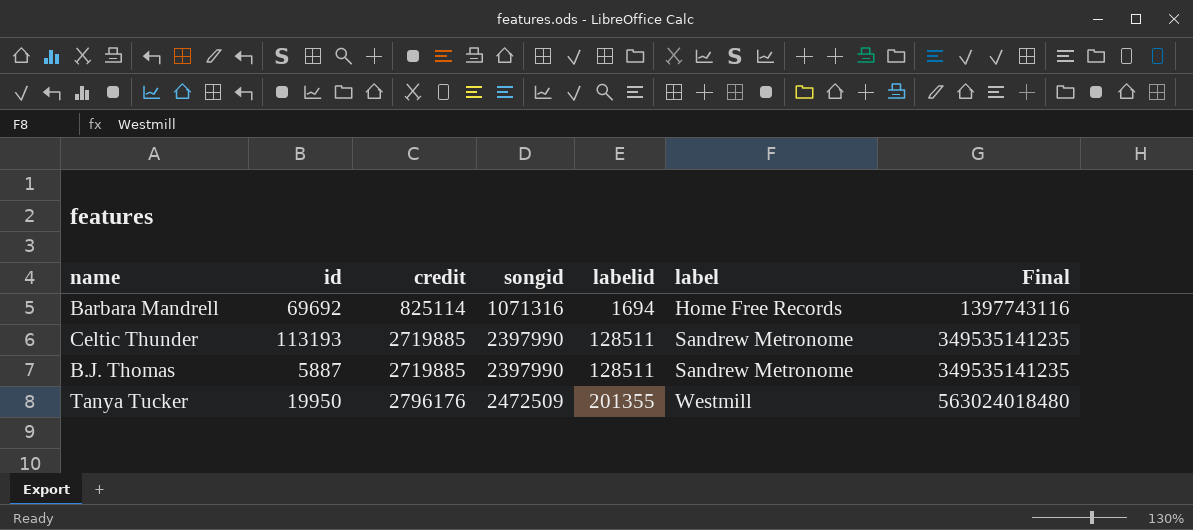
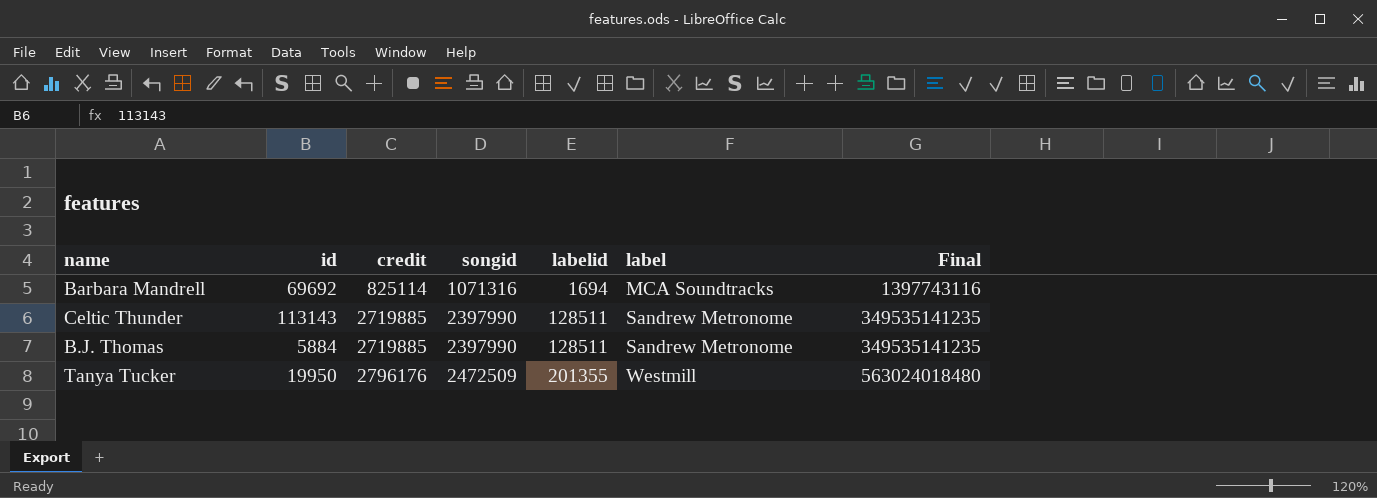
Barbara Mandrell | label: Home Free Records -> MCA Soundtracks
Celtic Thunder | id: 113193 -> 113143
B.J. Thomas | id: 5887 -> 5884

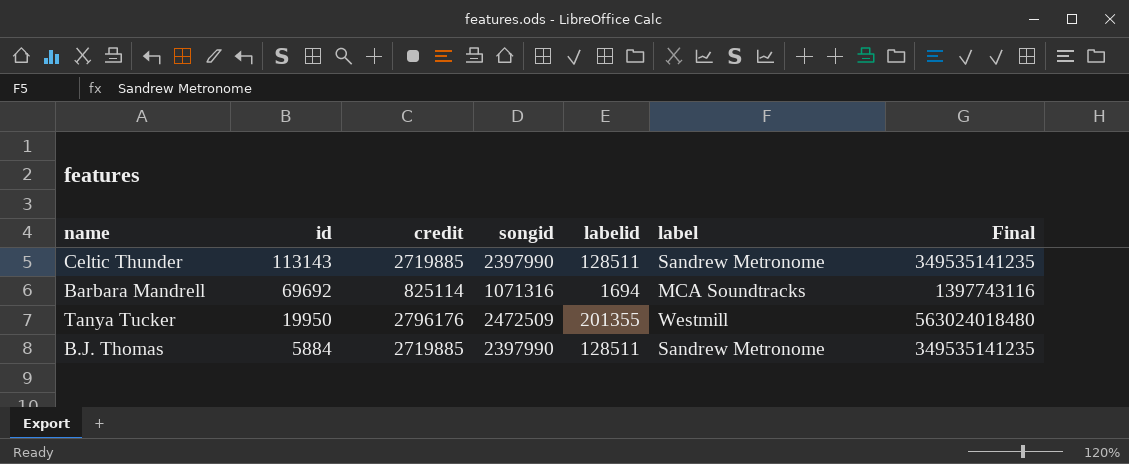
row order: credit ascending -> id descending

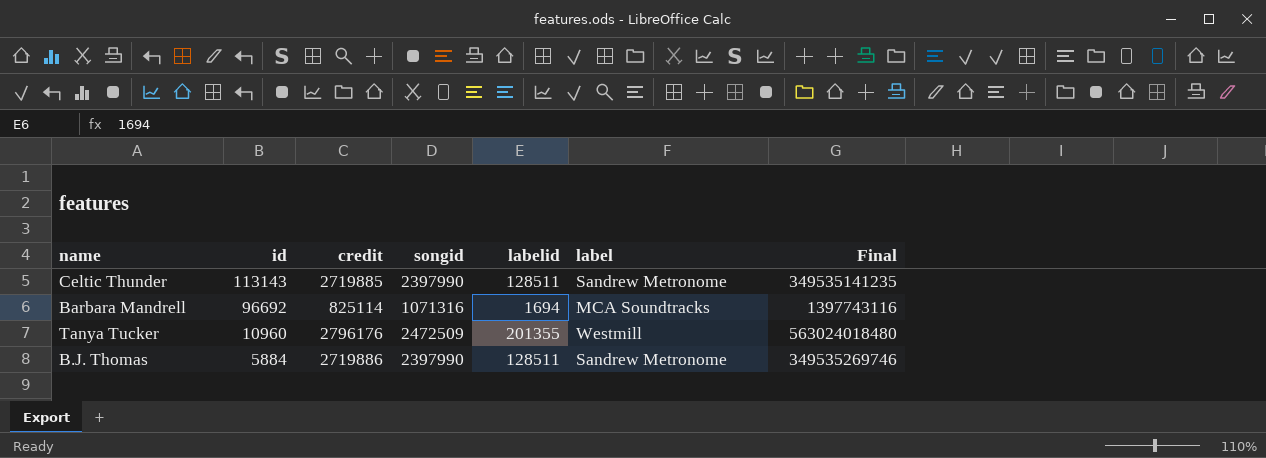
Barbara Mandrell | id: 69692 -> 96692
Tanya Tucker | id: 19950 -> 10960
B.J. Thomas | credit: 2719885 -> 2719886
B.J. Thomas | Final: 349535141235 -> 349535269746

